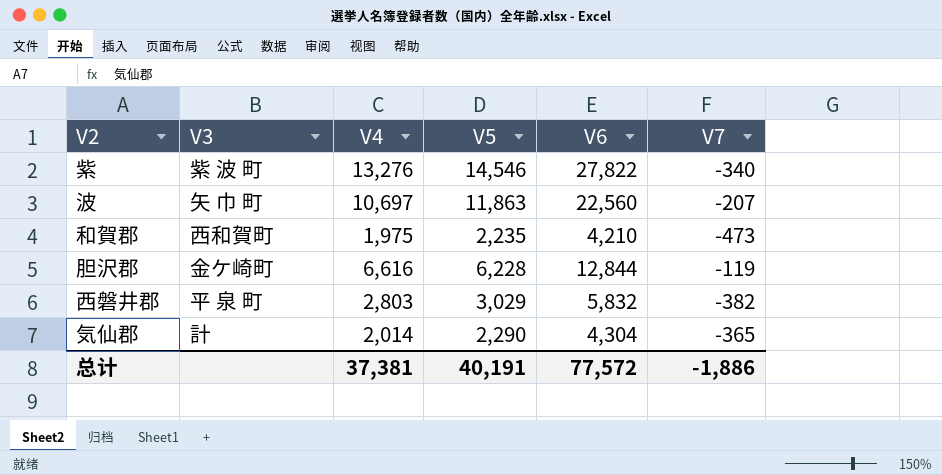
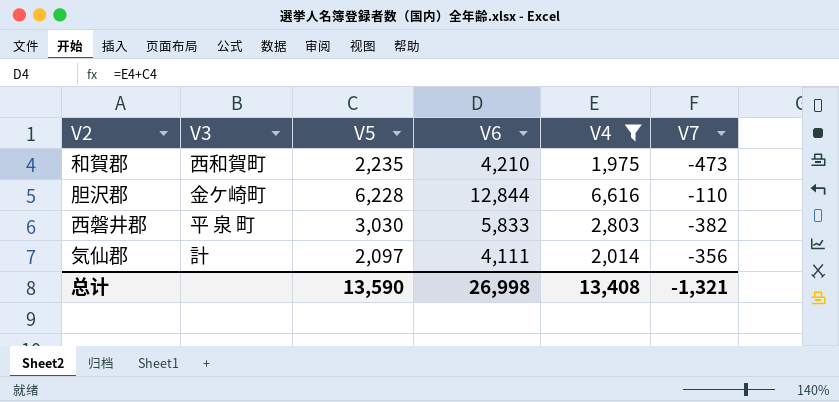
filter: none -> V4 <= 6,616
column V4 | position: 3 -> 5
胆沢郡 | V7: -119 -> -110
西磐井郡 | V5: 3,029 -> 3,030
西磐井郡 | V6: 5,832 -> 5,833
気仙郡 | V5: 2,290 -> 2,097
気仙郡 | V6: 4,304 -> 4,111
気仙郡 | V7: -365 -> -356
总计 | V5: 40,191 -> 13,590
总计 | V6: 77,572 -> 26,998
总计 | V4: 37,381 -> 13,408
总计 | V7: -1,886 -> -1,321

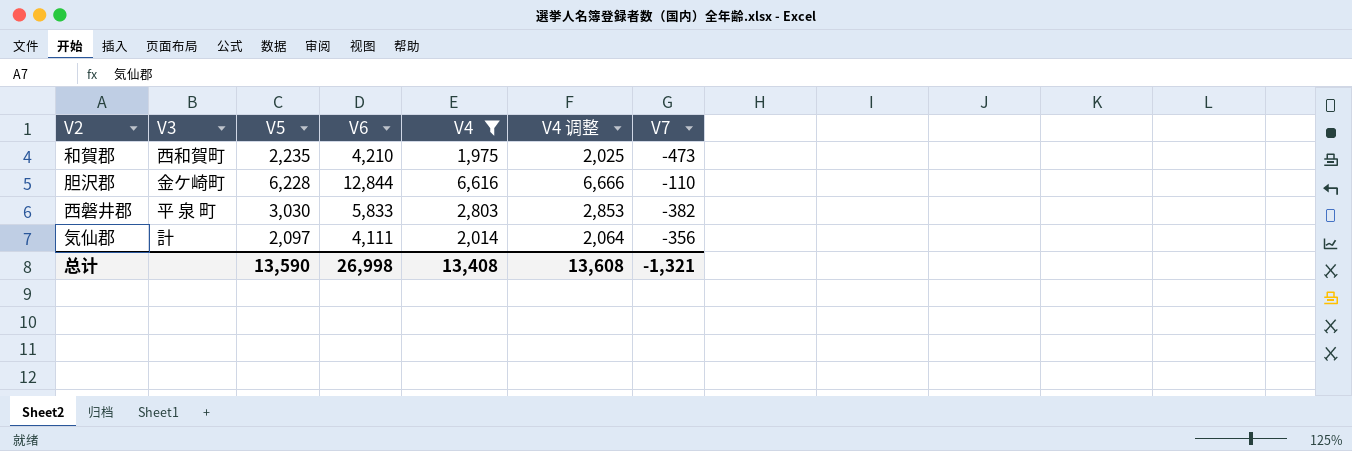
column V4 调整 | formula: none -> [V4] + 50

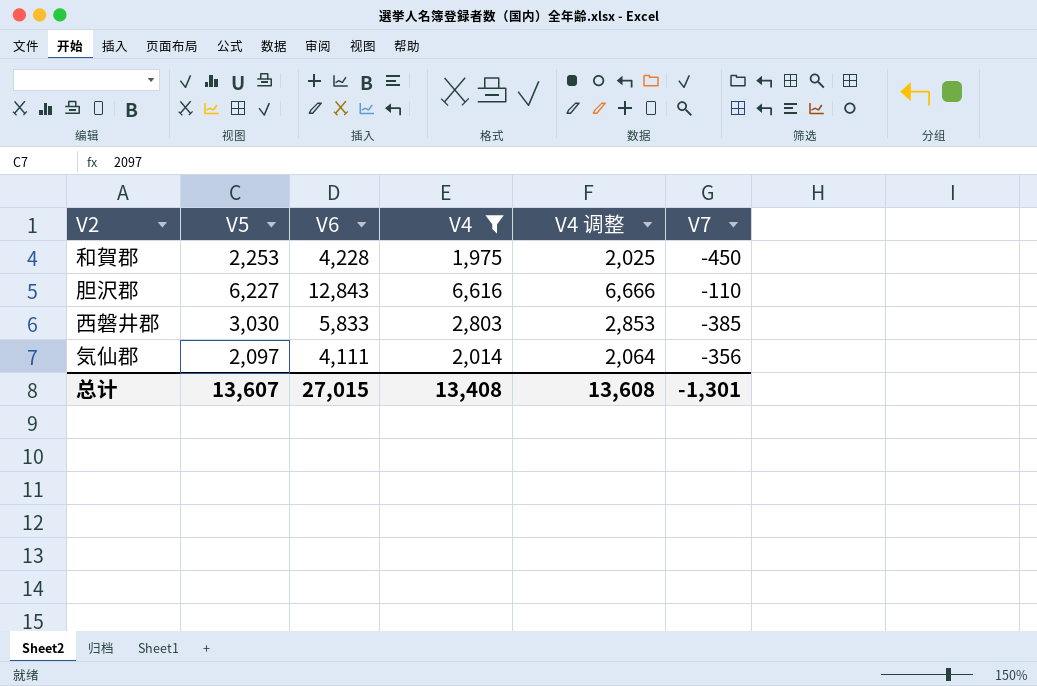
column V3 | position: 2 -> none
和賀郡 | V5: 2,235 -> 2,253
和賀郡 | V6: 4,210 -> 4,228
和賀郡 | V7: -473 -> -450
胆沢郡 | V5: 6,228 -> 6,227
胆沢郡 | V6: 12,844 -> 12,843
西磐井郡 | V7: -382 -> -385
总计 | V5: 13,590 -> 13,607
总计 | V6: 26,998 -> 27,015
总计 | V7: -1,321 -> -1,301

